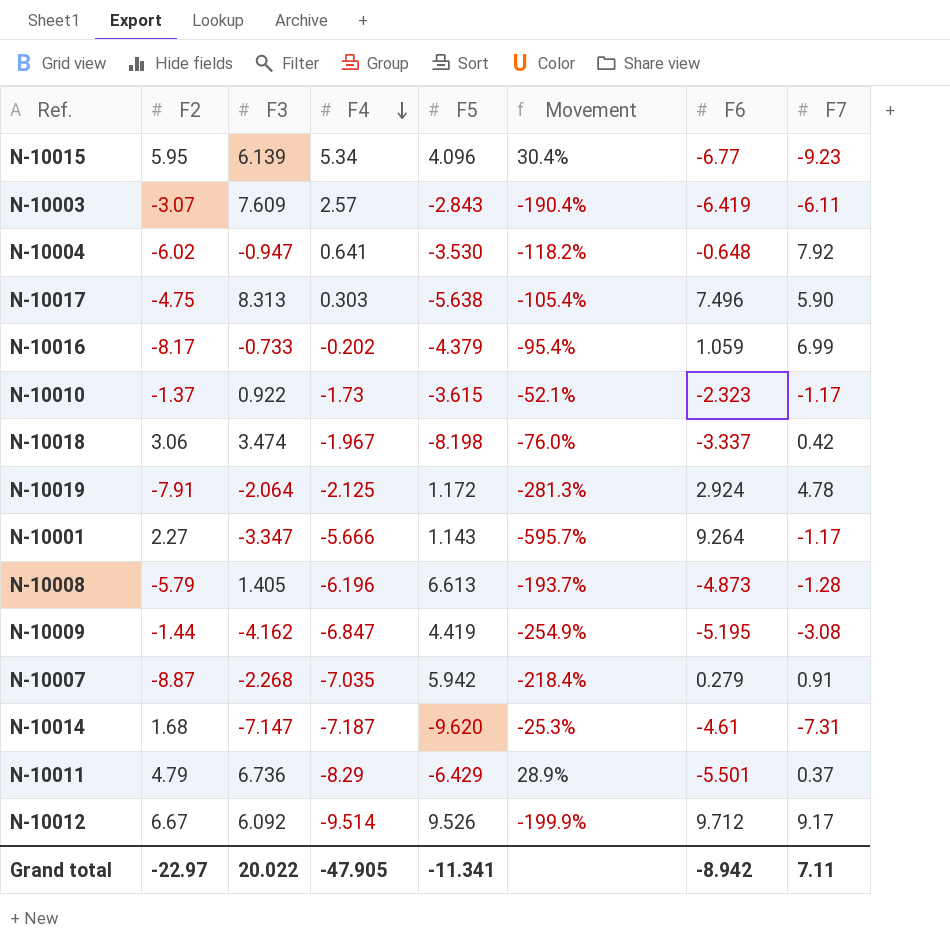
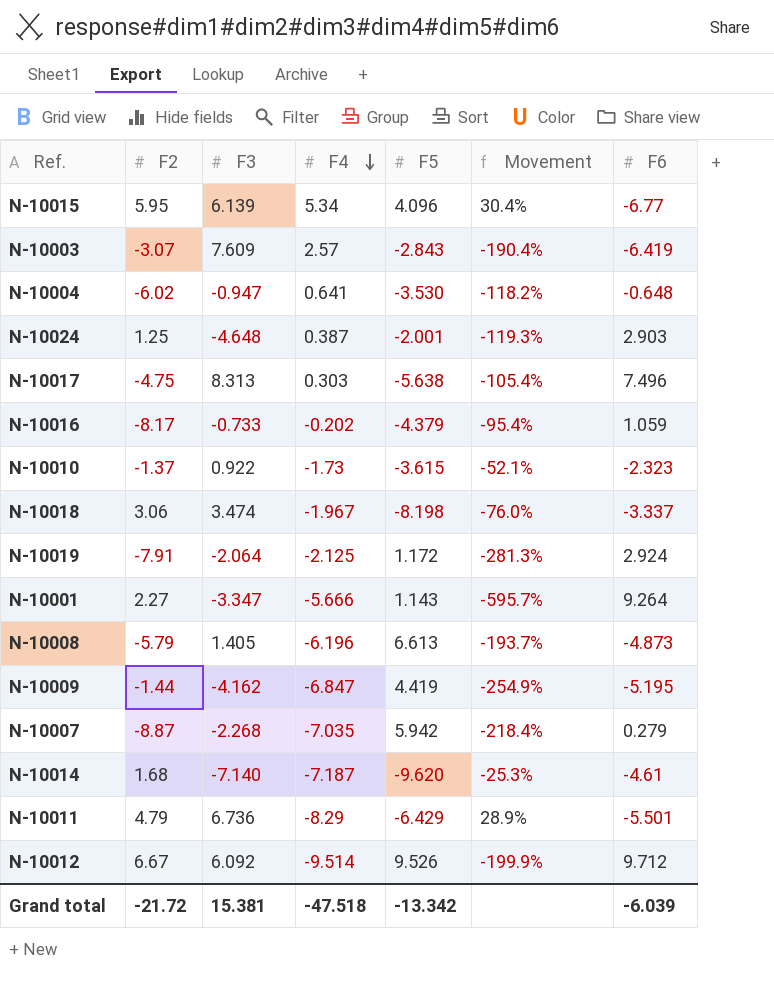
column F7 | position: 8 -> none
row N-10024: none -> 1.25 | -4.648 | 0.387 | -2.001 | -119.3% | 2.903
N-10014 | F3: -7.147 -> -7.140
Grand total | F2: -22.97 -> -21.72
Grand total | F3: 20.022 -> 15.381
Grand total | F4: -47.905 -> -47.518
Grand total | F5: -11.341 -> -13.342
Grand total | F6: -8.942 -> -6.039

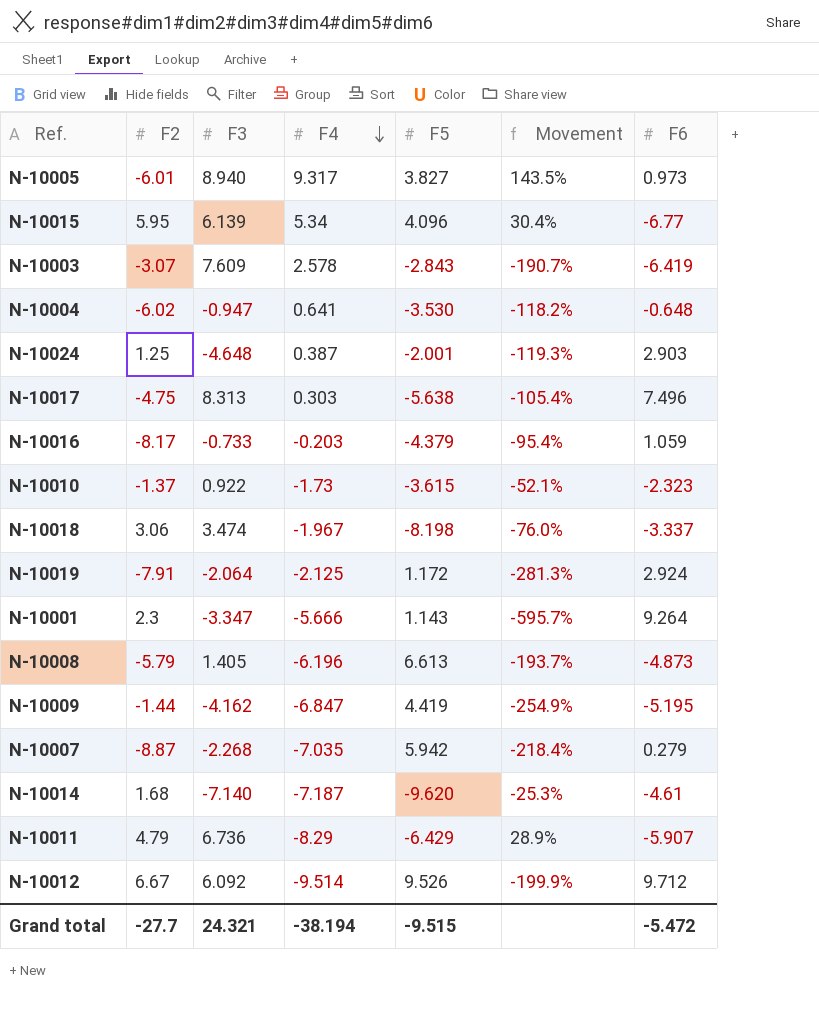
row N-10005: none -> -6.01 | 8.940 | 9.317 | 3.827 | 143.5% | 0.973
N-10003 | F4: 2.57 -> 2.578
N-10003 | Movement: -190.4% -> -190.7%
N-10016 | F4: -0.202 -> -0.203
N-10001 | F2: 2.27 -> 2.3
N-10011 | F6: -5.501 -> -5.907
Grand total | F2: -21.72 -> -27.7
Grand total | F3: 15.381 -> 24.321
Grand total | F4: -47.518 -> -38.194
Grand total | F5: -13.342 -> -9.515
Grand total | F6: -6.039 -> -5.472

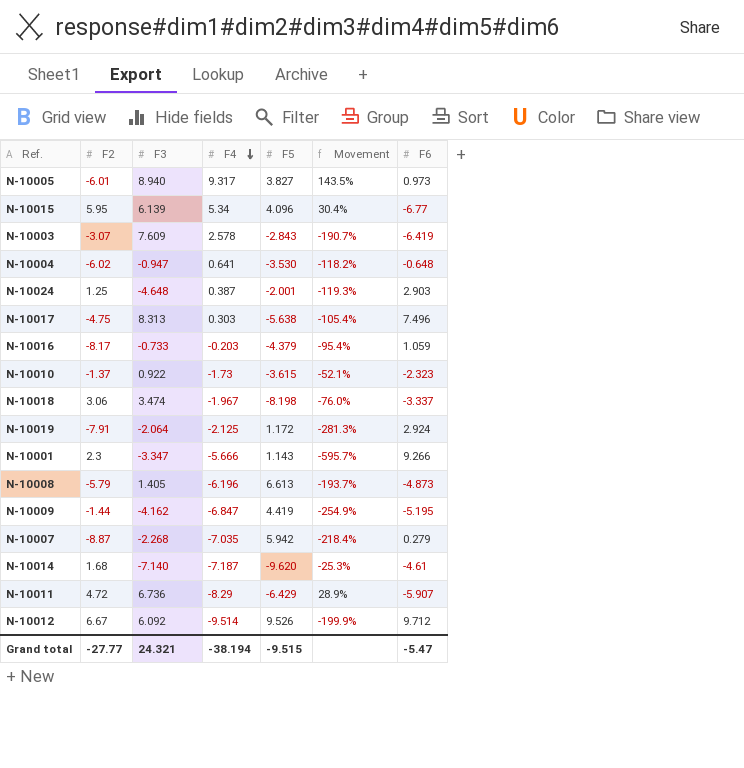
N-10001 | F6: 9.264 -> 9.266
N-10011 | F2: 4.79 -> 4.72
Grand total | F2: -27.7 -> -27.77
Grand total | F6: -5.472 -> -5.47

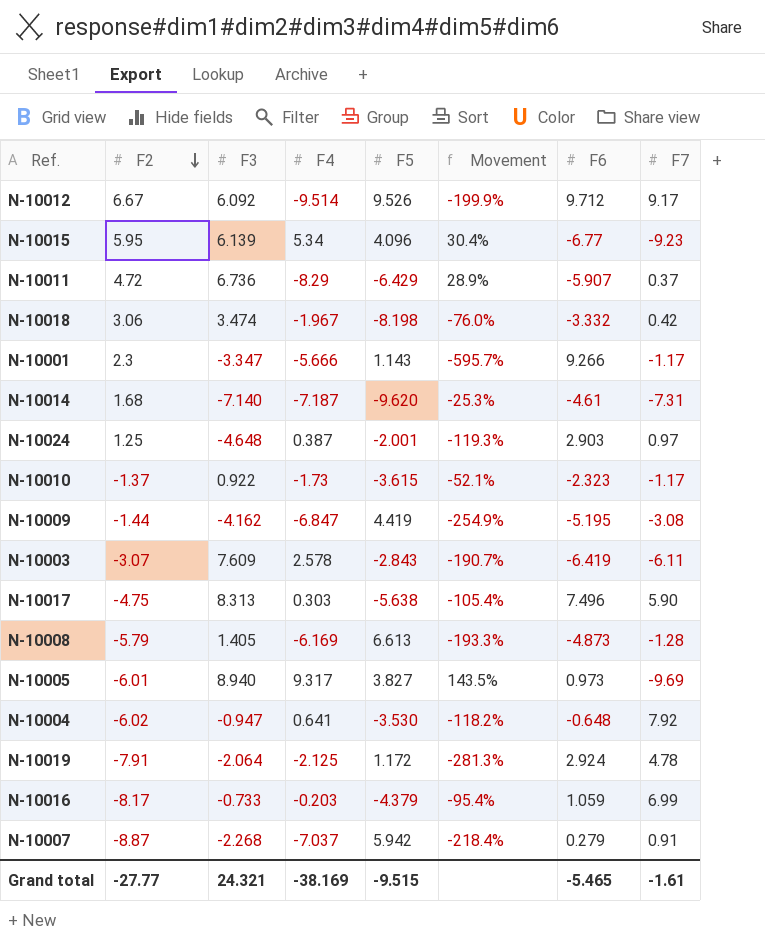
row order: F4 descending -> F2 descending
column F7 | position: none -> 8
N-10018 | F6: -3.337 -> -3.332
N-10008 | F4: -6.196 -> -6.169
N-10008 | Movement: -193.7% -> -193.3%
N-10007 | F4: -7.035 -> -7.037
Grand total | F4: -38.194 -> -38.169
Grand total | F6: -5.47 -> -5.465

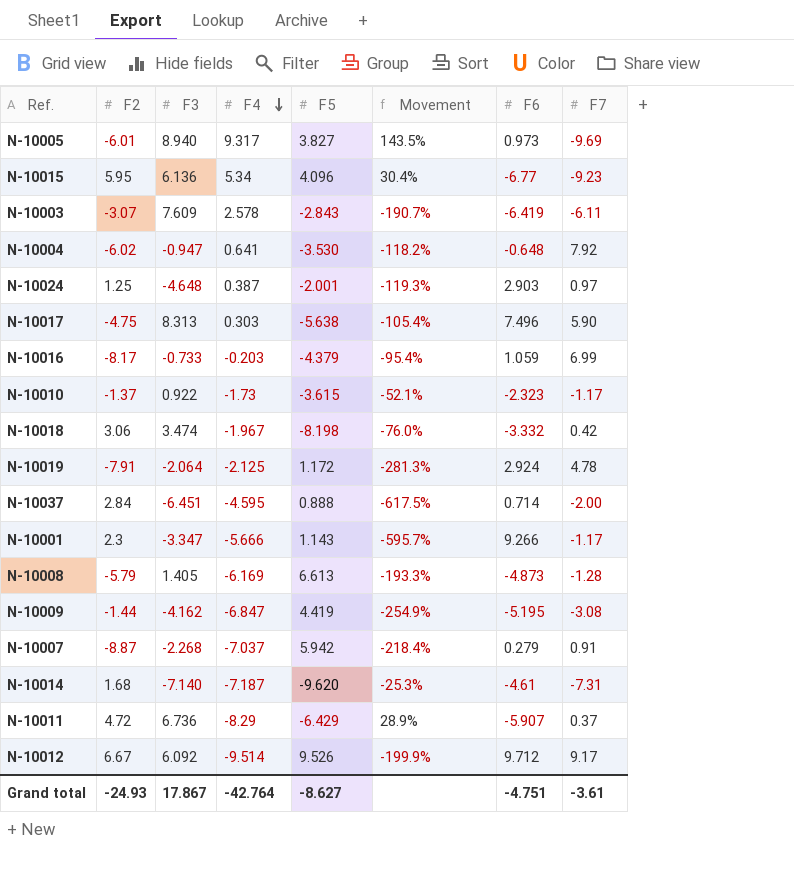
row order: F2 descending -> F4 descending
N-10015 | F3: 6.139 -> 6.136
row N-10037: none -> 2.84 | -6.451 | -4.595 | 0.888 | -617.5% | 0.714 | -2.00
Grand total | F2: -27.77 -> -24.93
Grand total | F3: 24.321 -> 17.867
Grand total | F4: -38.169 -> -42.764
Grand total | F5: -9.515 -> -8.627
Grand total | F6: -5.465 -> -4.751
Grand total | F7: -1.61 -> -3.61

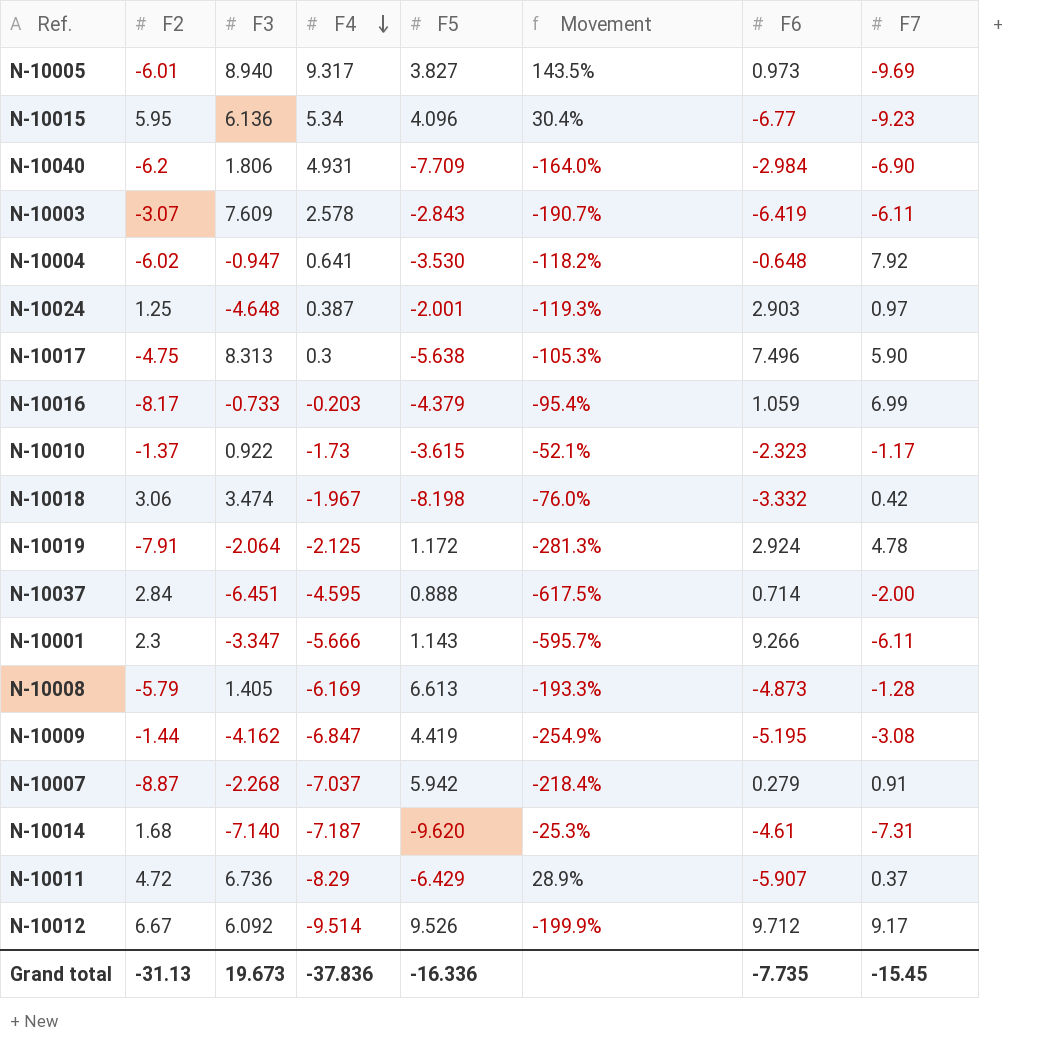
row N-10040: none -> -6.2 | 1.806 | 4.931 | -7.709 | -164.0% | -2.984 | -6.90
N-10017 | F4: 0.303 -> 0.3
N-10017 | Movement: -105.4% -> -105.3%
N-10001 | F7: -1.17 -> -6.11
Grand total | F2: -24.93 -> -31.13
Grand total | F3: 17.867 -> 19.673
Grand total | F4: -42.764 -> -37.836
Grand total | F5: -8.627 -> -16.336
Grand total | F6: -4.751 -> -7.735
Grand total | F7: -3.61 -> -15.45

